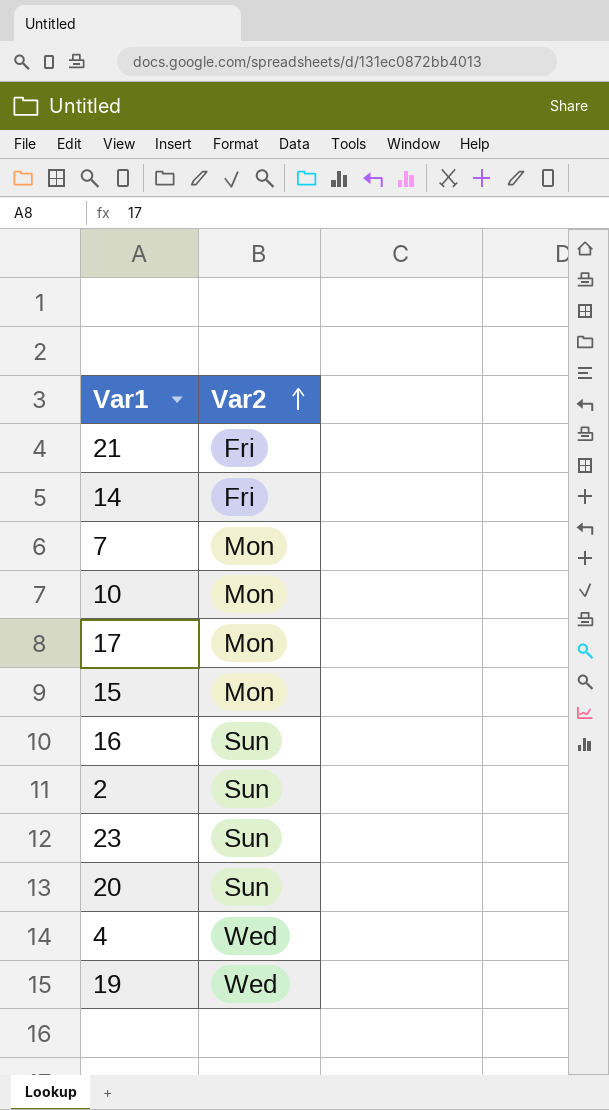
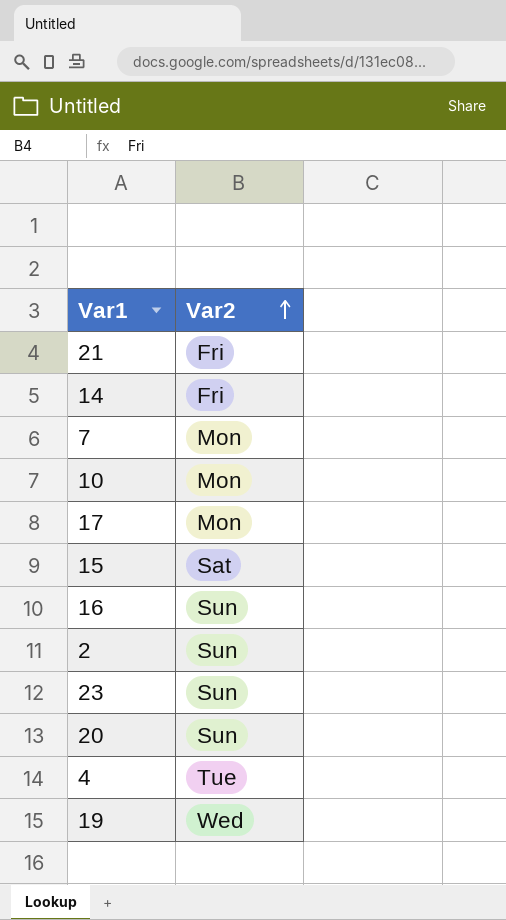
15 | Var2: Mon -> Sat
4 | Var2: Wed -> Tue

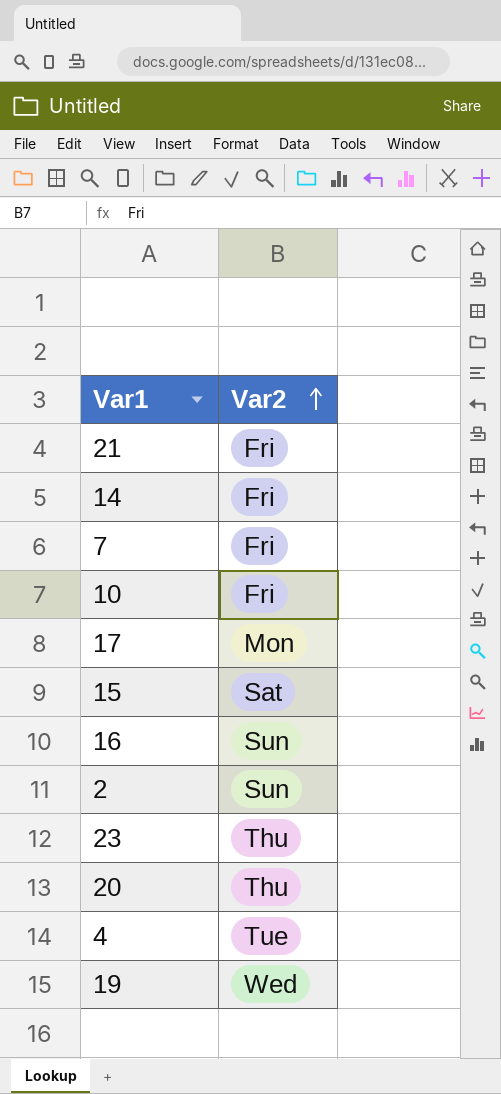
7 | Var2: Mon -> Fri
10 | Var2: Mon -> Fri
23 | Var2: Sun -> Thu
20 | Var2: Sun -> Thu

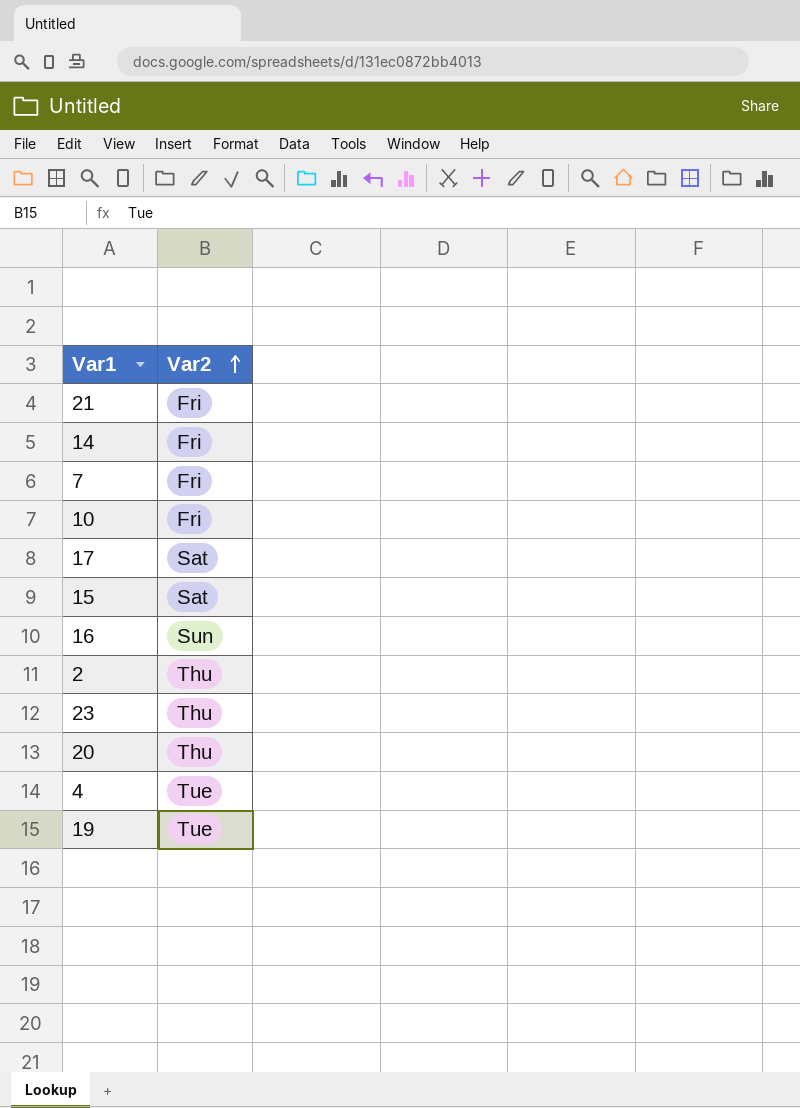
17 | Var2: Mon -> Sat
2 | Var2: Sun -> Thu
19 | Var2: Wed -> Tue

